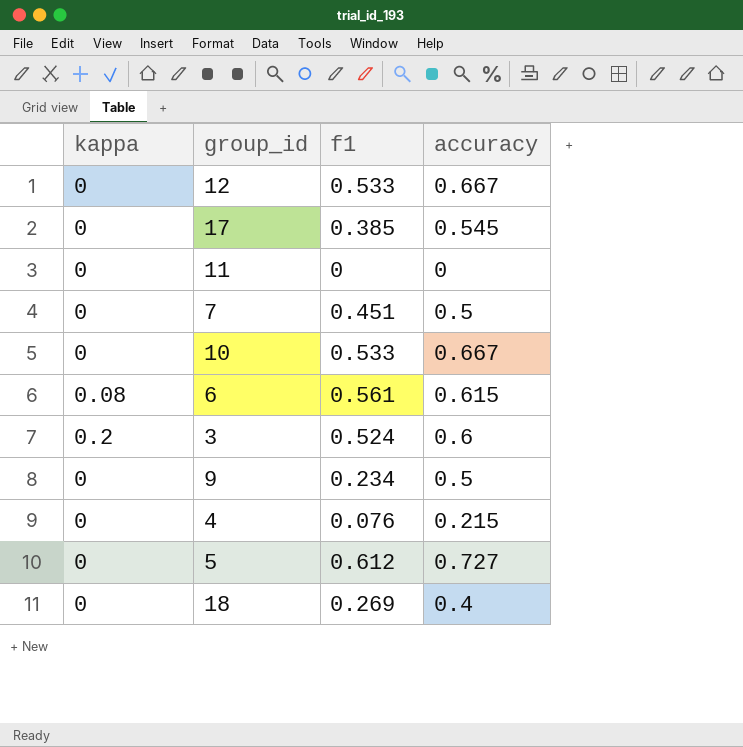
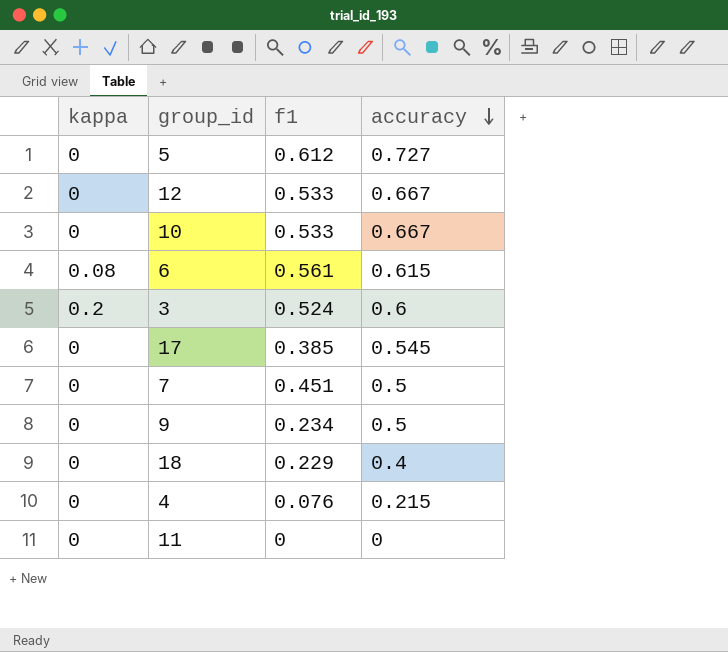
row order: none -> accuracy descending
18 | f1: 0.269 -> 0.229

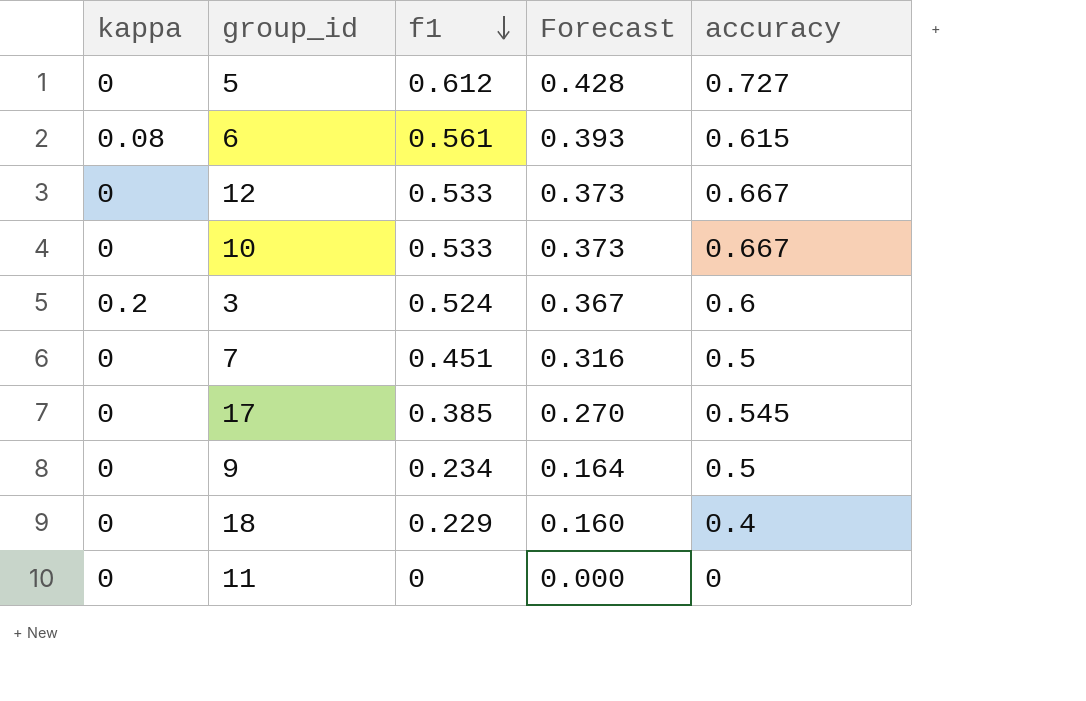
row order: accuracy descending -> f1 descending
column Forecast | formula: none -> [f1] * 0.7
row 4: 0 | 0.076 | 0.215 -> none

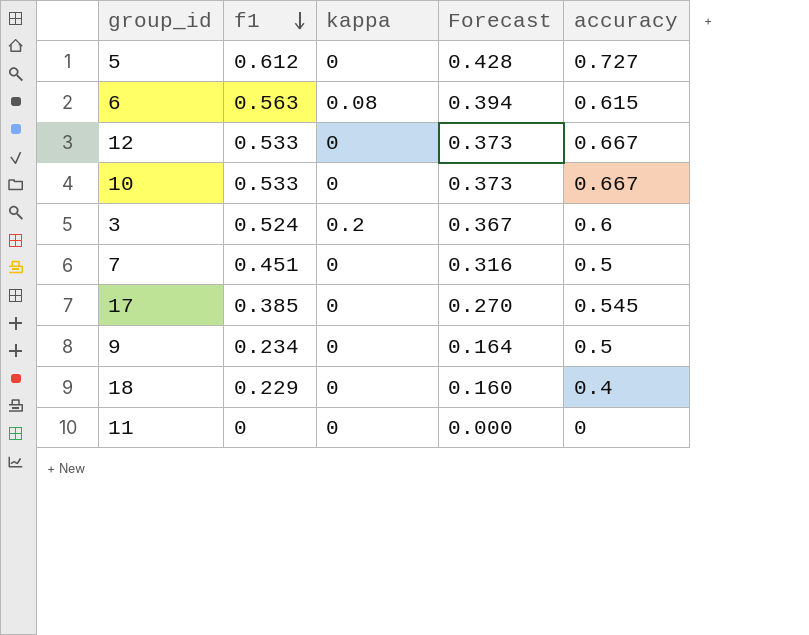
column kappa | position: 1 -> 3
6 | f1: 0.561 -> 0.563
6 | Forecast: 0.393 -> 0.394

